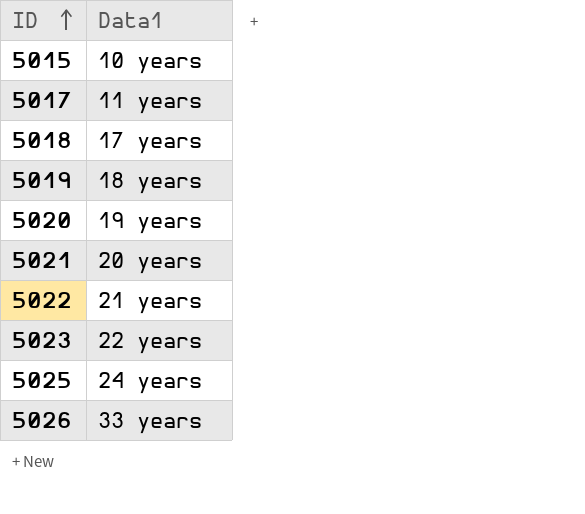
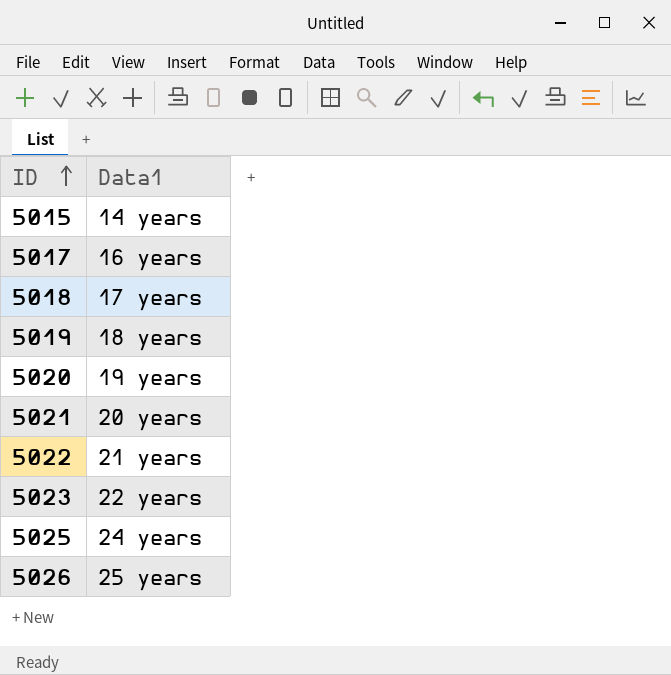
5015 | Data1: 10 years -> 14 years
5017 | Data1: 11 years -> 16 years
5026 | Data1: 33 years -> 25 years

